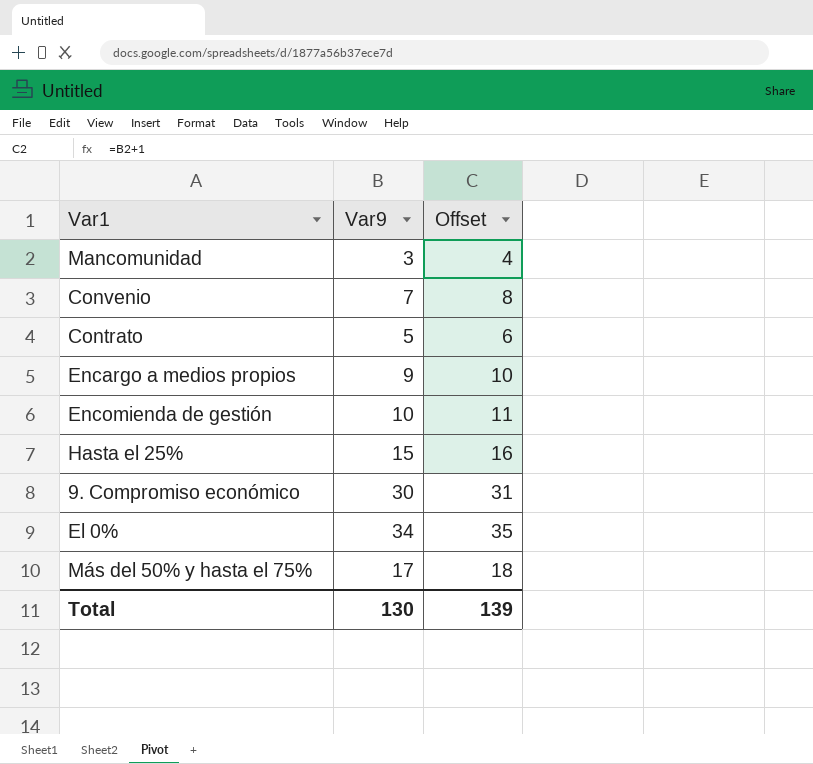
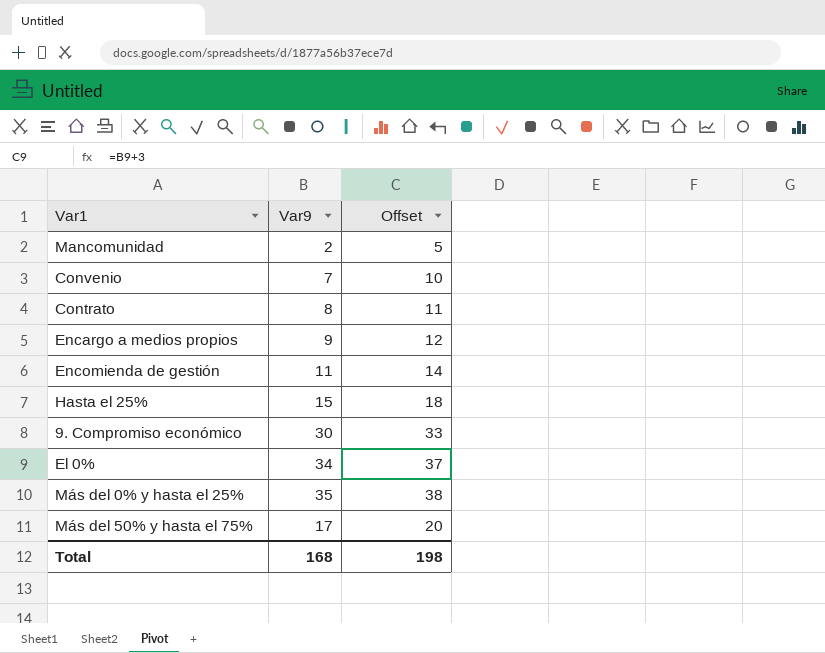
column Offset | formula: [Var9] + 1 -> [Var9] + 3
Mancomunidad | Var9: 3 -> 2
Contrato | Var9: 5 -> 8
Encomienda de gestión | Var9: 10 -> 11
row Más del 0% y hasta el 25%: none -> 35 | 38
Total | Var9: 130 -> 168
Total | Offset: 139 -> 198

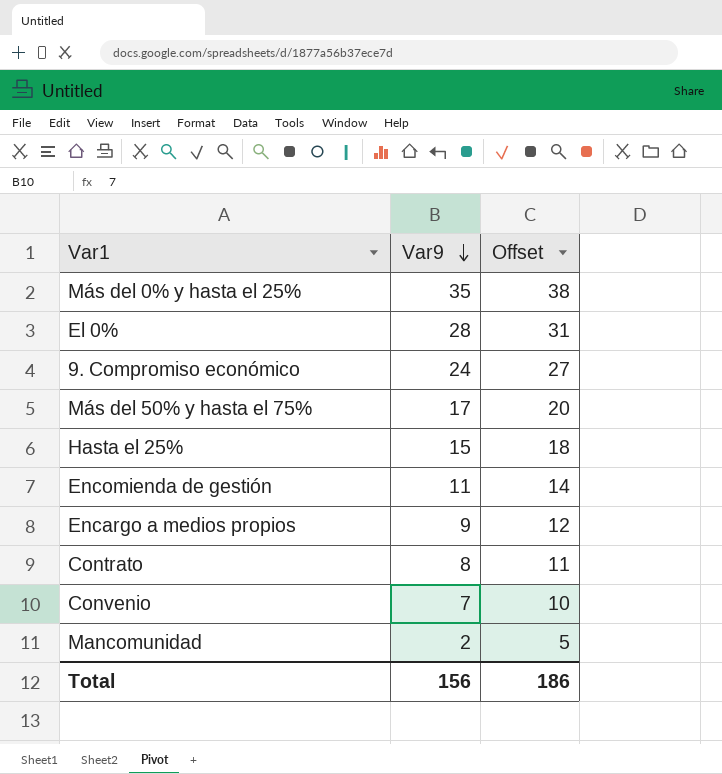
row order: none -> Var9 descending
El 0% | Var9: 34 -> 28
El 0% | Offset: 37 -> 31
9. Compromiso económico | Var9: 30 -> 24
9. Compromiso económico | Offset: 33 -> 27
Total | Var9: 168 -> 156
Total | Offset: 198 -> 186

